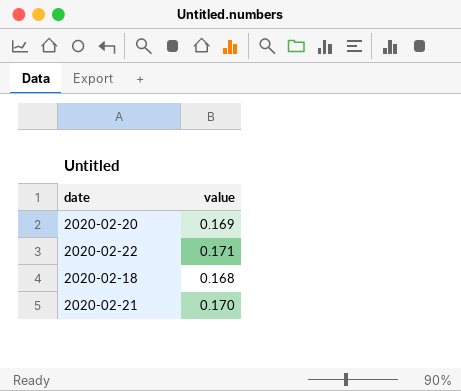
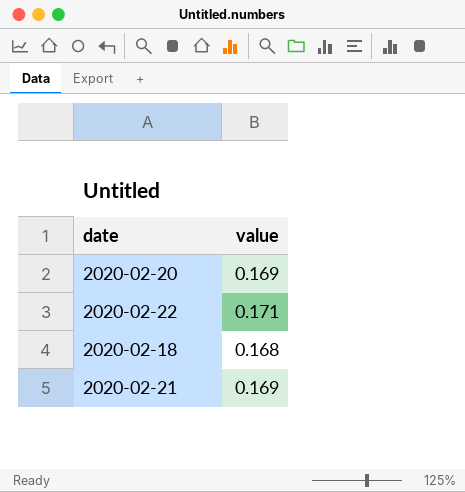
2020-02-21 | value: 0.170 -> 0.169

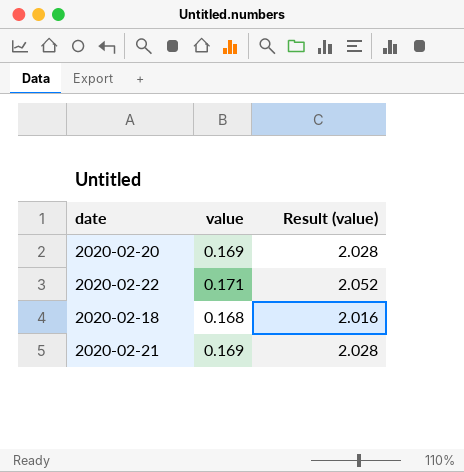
column Result (value) | formula: none -> [value] * 12

